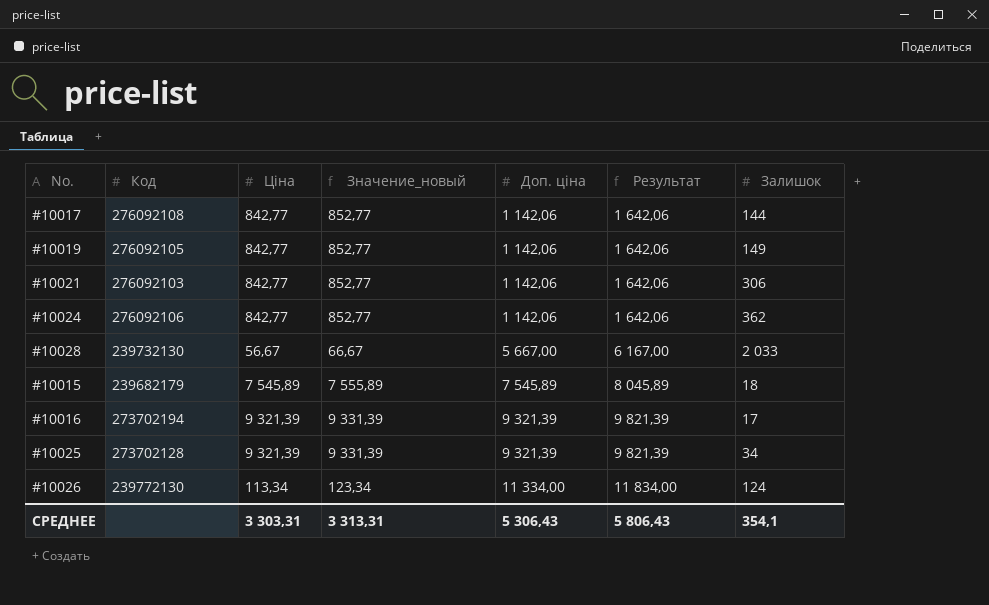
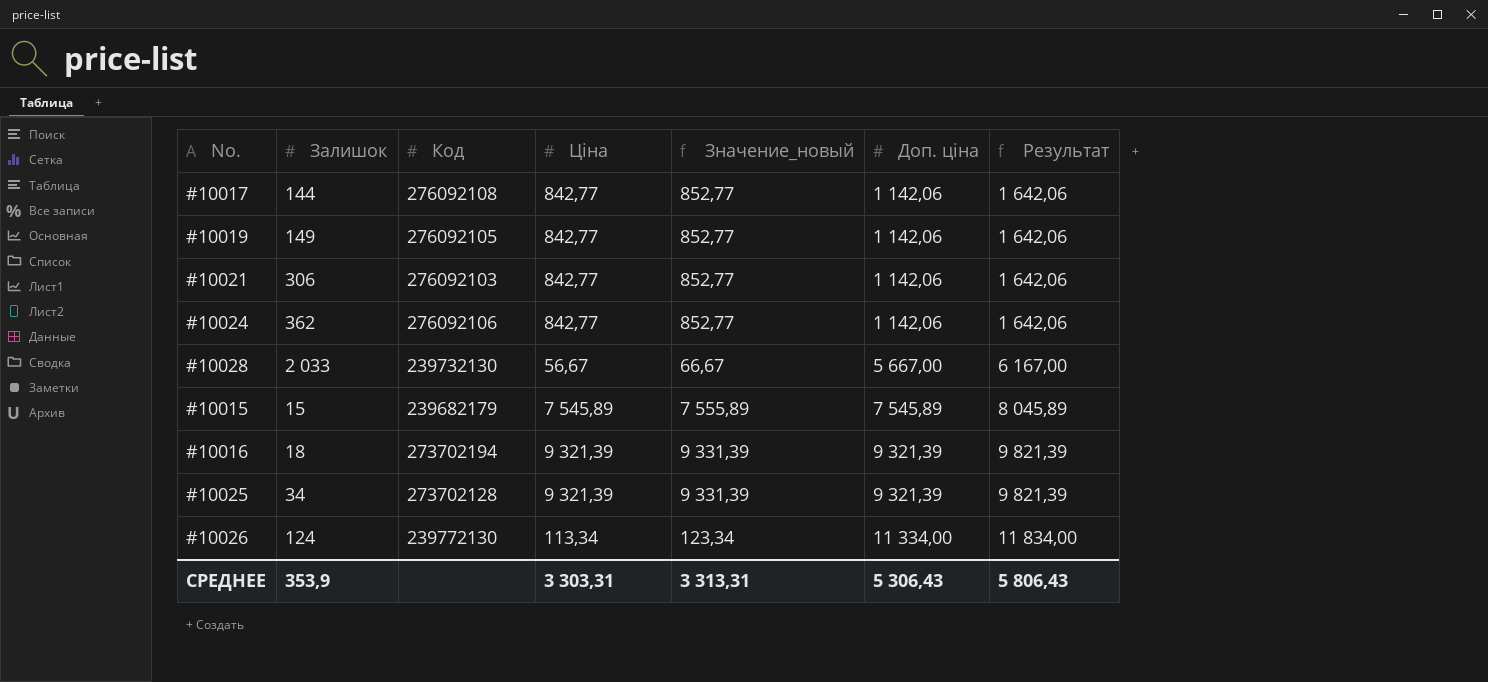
column Залишок | position: 7 -> 2
#10015 | Залишок: 18 -> 15
#10016 | Залишок: 17 -> 18
СРЕДНЕЕ | Залишок: 354,1 -> 353,9

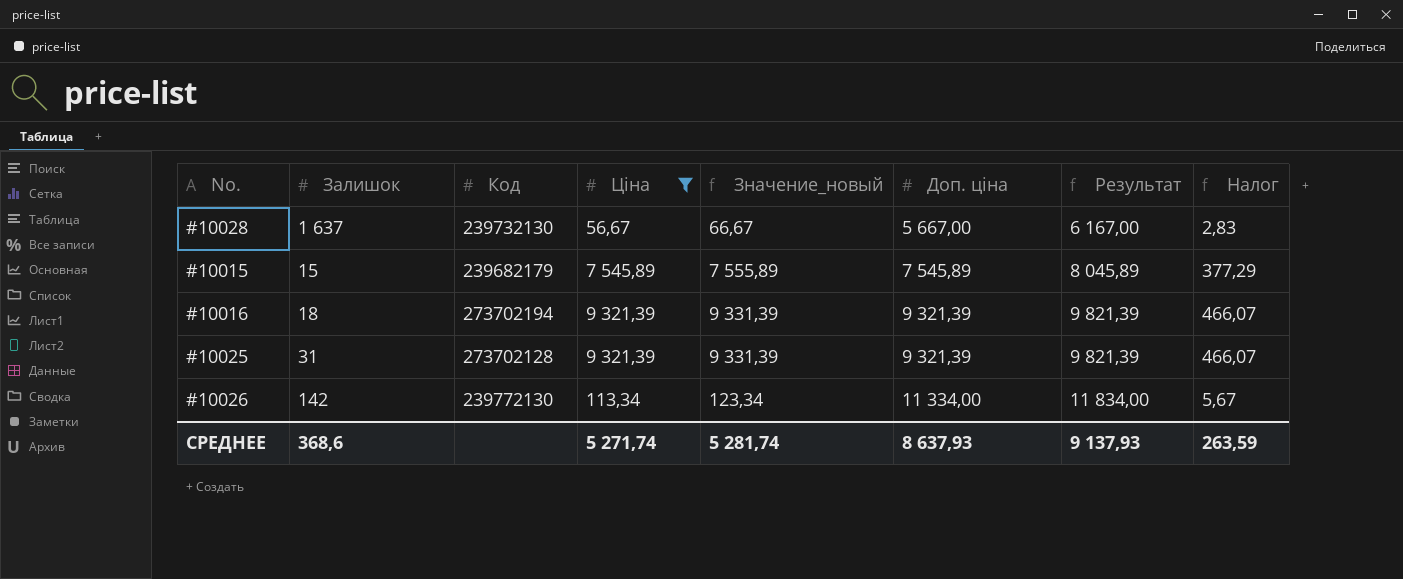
filter: none -> Ціна != 842,77
column Налог | formula: none -> [Ціна] * 0,05
#10028 | Залишок: 2 033 -> 1 637
#10025 | Залишок: 34 -> 31
#10026 | Залишок: 124 -> 142
СРЕДНЕЕ | Залишок: 353,9 -> 368,6
СРЕДНЕЕ | Ціна: 3 303,31 -> 5 271,74
СРЕДНЕЕ | Значение_новый: 3 313,31 -> 5 281,74
СРЕДНЕЕ | Доп. ціна: 5 306,43 -> 8 637,93
СРЕДНЕЕ | Результат: 5 806,43 -> 9 137,93

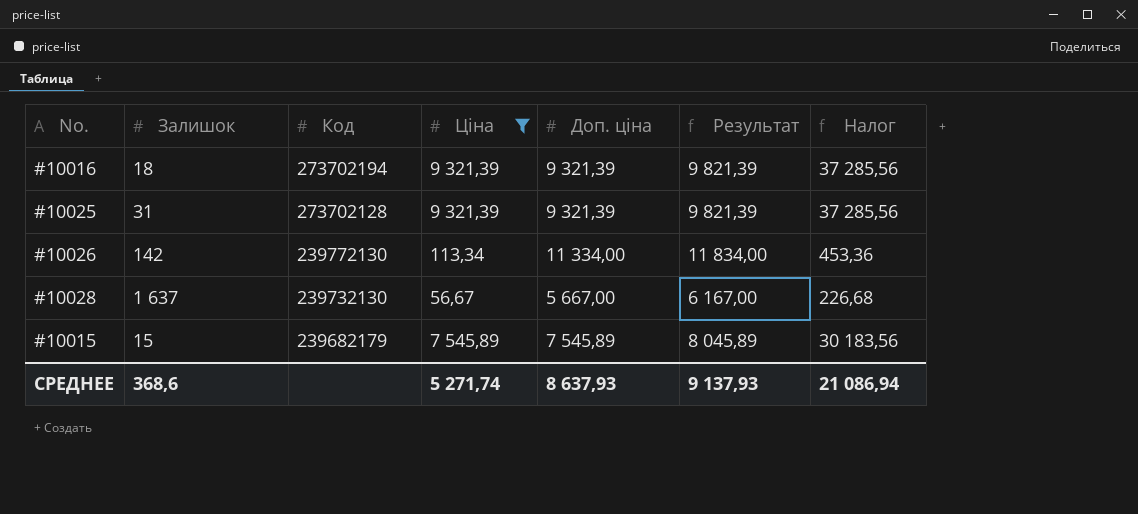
row order: Доп. ціна ascending -> Код descending
column Значение_новый | formula: [Ціна] + 10 -> none
column Налог | formula: [Ціна] * 0,05 -> [Ціна] * 4
СРЕДНЕЕ | Налог: 263,59 -> 21 086,94

